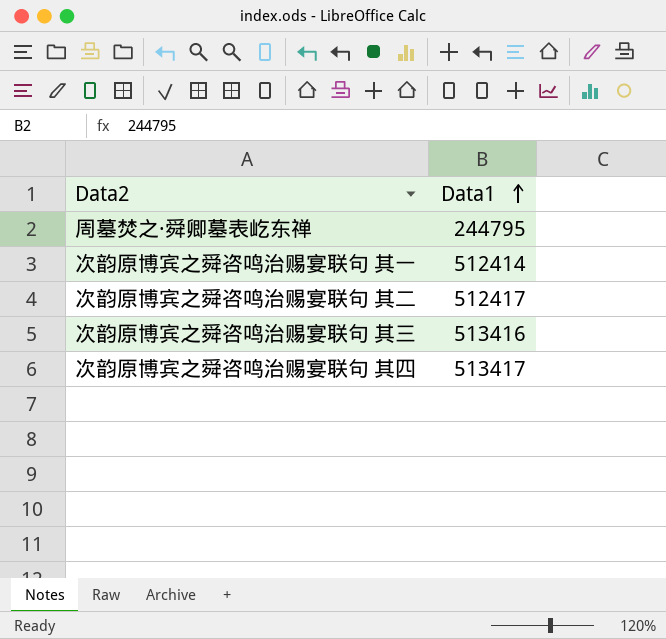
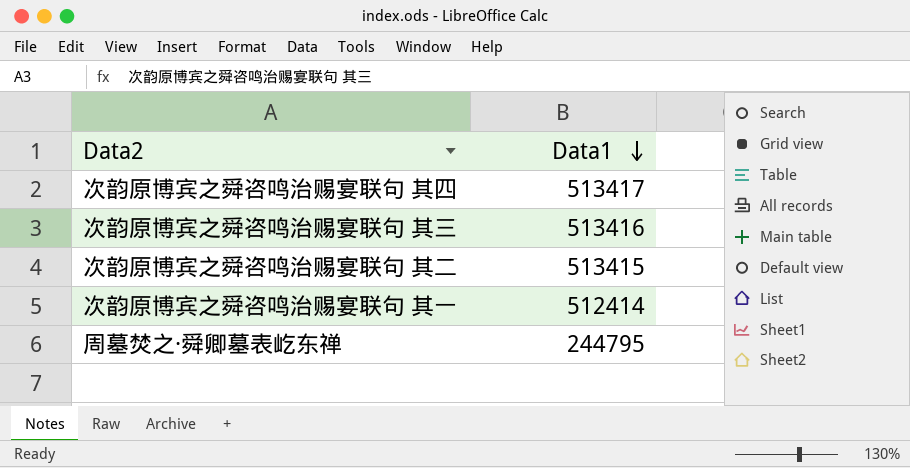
row order: Data1 ascending -> Data1 descending
次韵原博宾之舜咨鸣治赐宴联句 其二 | Data1: 512417 -> 513415

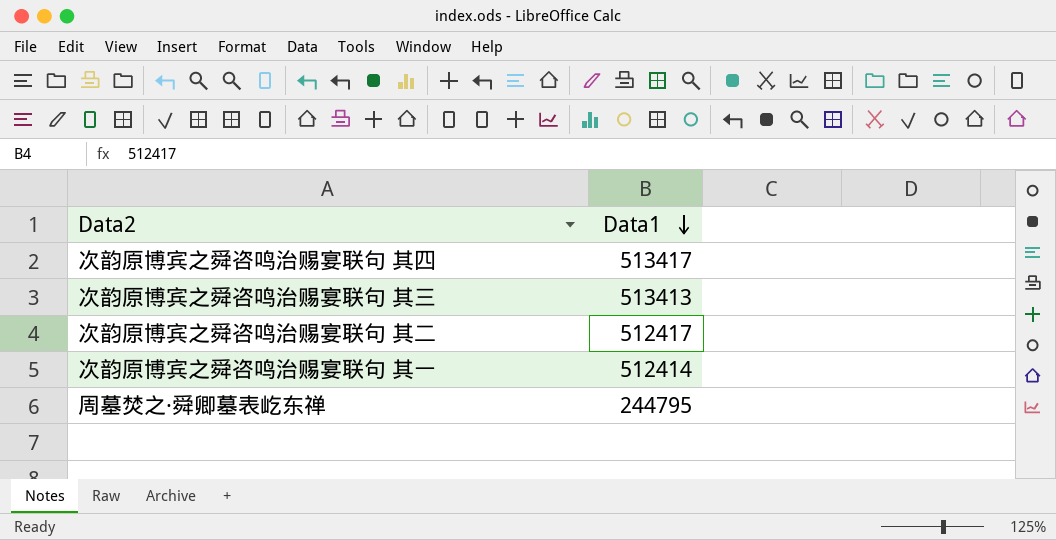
次韵原博宾之舜咨鸣治赐宴联句 其三 | Data1: 513416 -> 513413
次韵原博宾之舜咨鸣治赐宴联句 其二 | Data1: 513415 -> 512417

